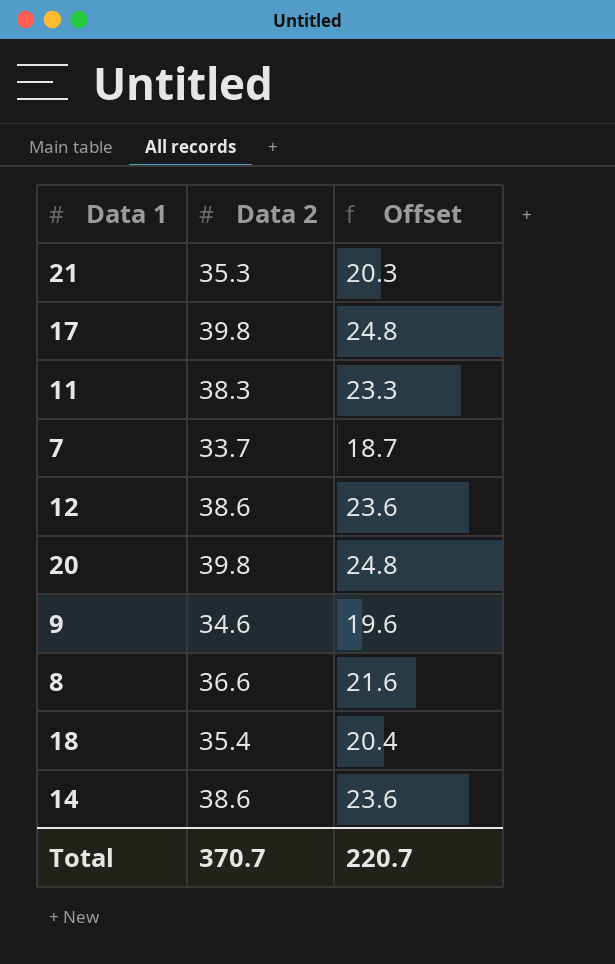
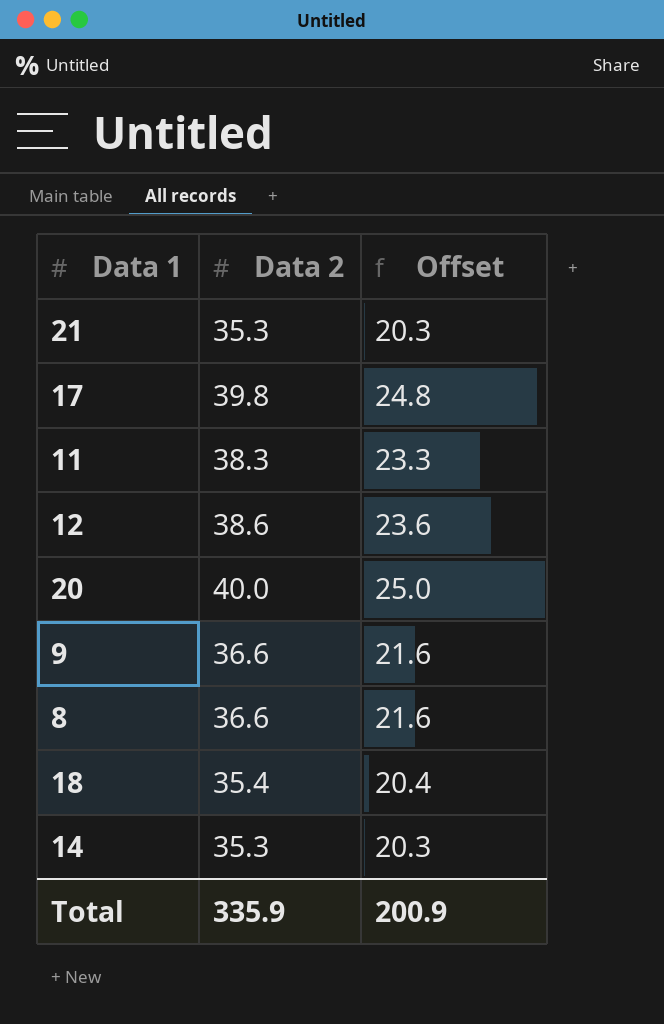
row 7: 33.7 | 18.7 -> none
20 | Data 2: 39.8 -> 40.0
20 | Offset: 24.8 -> 25.0
9 | Data 2: 34.6 -> 36.6
9 | Offset: 19.6 -> 21.6
14 | Data 2: 38.6 -> 35.3
14 | Offset: 23.6 -> 20.3
Total | Data 2: 370.7 -> 335.9
Total | Offset: 220.7 -> 200.9

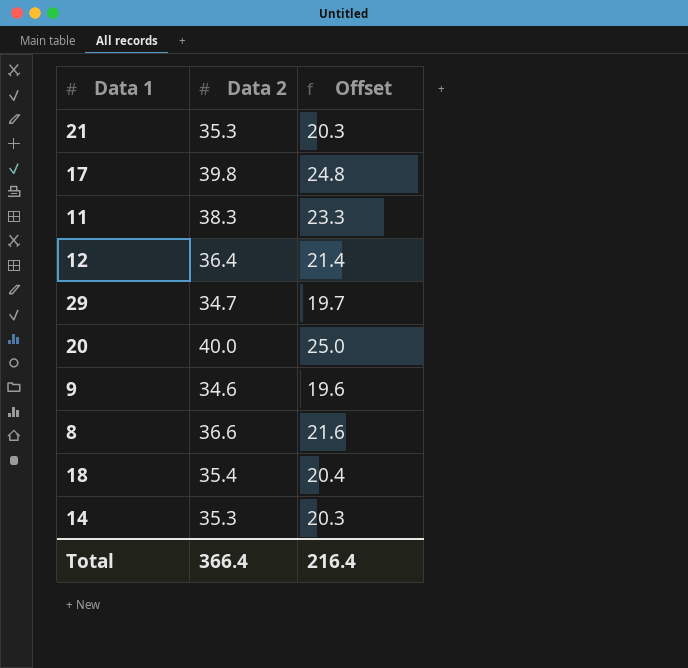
12 | Data 2: 38.6 -> 36.4
12 | Offset: 23.6 -> 21.4
row 29: none -> 34.7 | 19.7
9 | Data 2: 36.6 -> 34.6
9 | Offset: 21.6 -> 19.6
Total | Data 2: 335.9 -> 366.4
Total | Offset: 200.9 -> 216.4

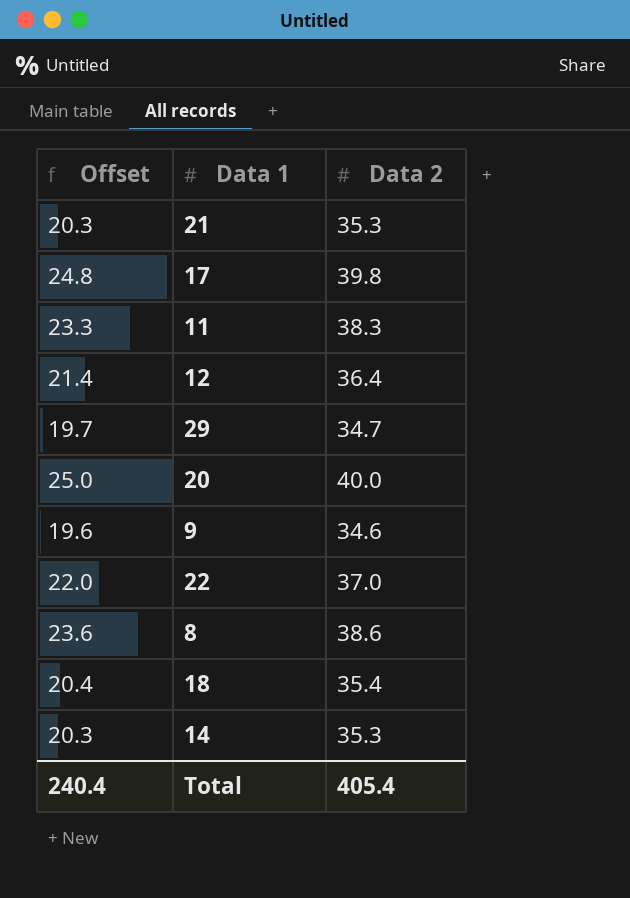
column Offset | position: 3 -> 1
row 22: none -> 22.0 | 37.0
8 | Offset: 21.6 -> 23.6
8 | Data 2: 36.6 -> 38.6
Total | Offset: 216.4 -> 240.4
Total | Data 2: 366.4 -> 405.4

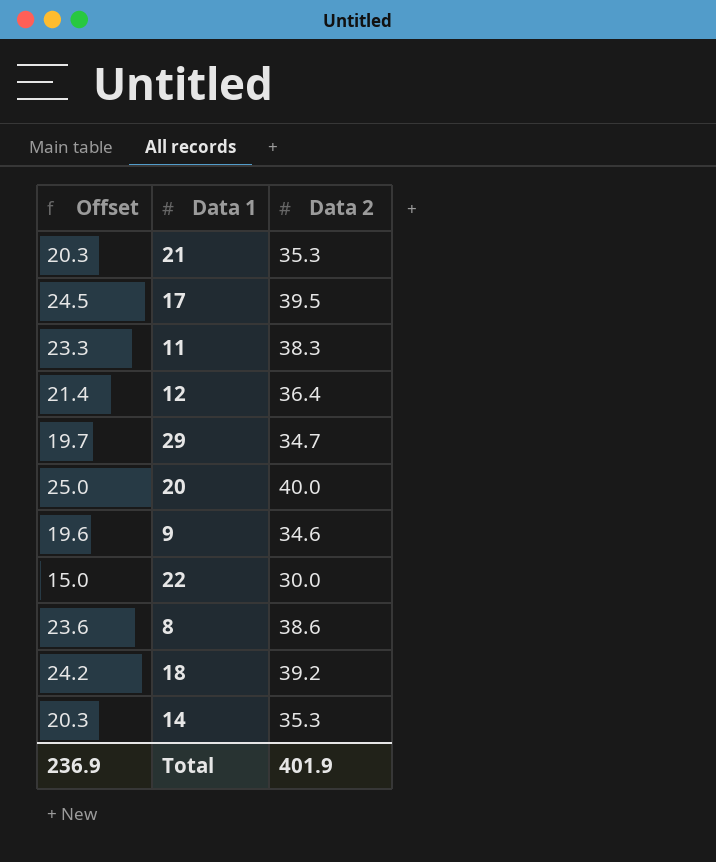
17 | Offset: 24.8 -> 24.5
17 | Data 2: 39.8 -> 39.5
22 | Offset: 22.0 -> 15.0
22 | Data 2: 37.0 -> 30.0
18 | Offset: 20.4 -> 24.2
18 | Data 2: 35.4 -> 39.2
Total | Offset: 240.4 -> 236.9
Total | Data 2: 405.4 -> 401.9

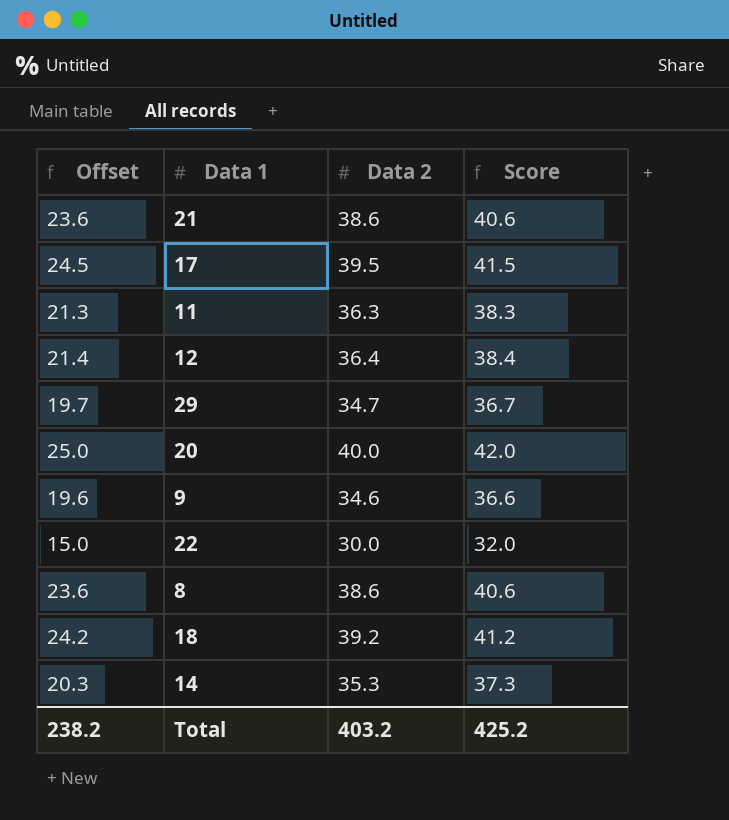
column Score | formula: none -> [Data 2] + 2
21 | Offset: 20.3 -> 23.6
21 | Data 2: 35.3 -> 38.6
11 | Offset: 23.3 -> 21.3
11 | Data 2: 38.3 -> 36.3
Total | Offset: 236.9 -> 238.2
Total | Data 2: 401.9 -> 403.2

